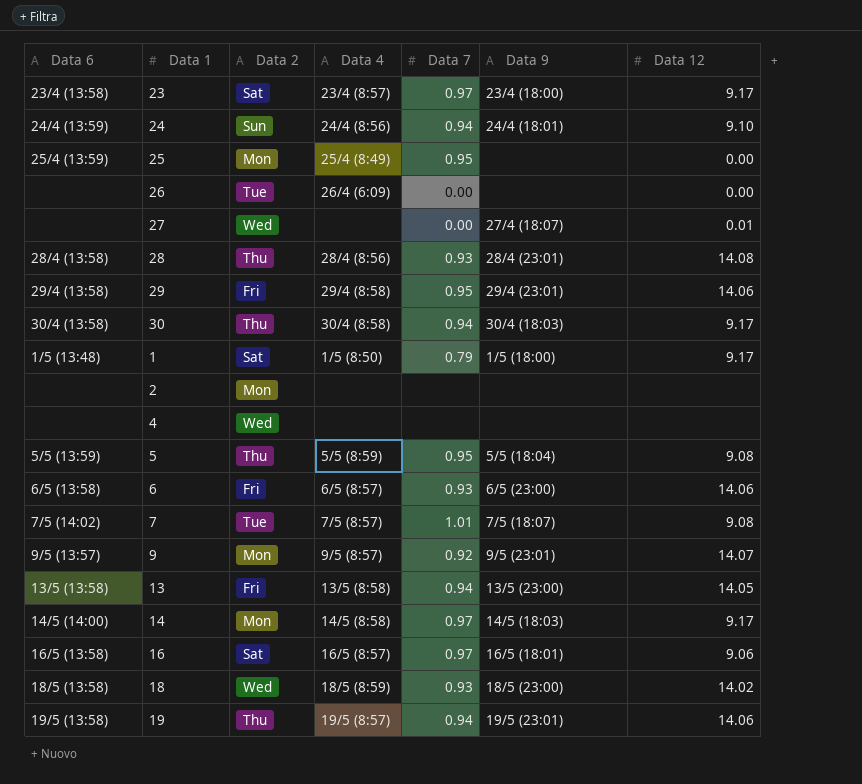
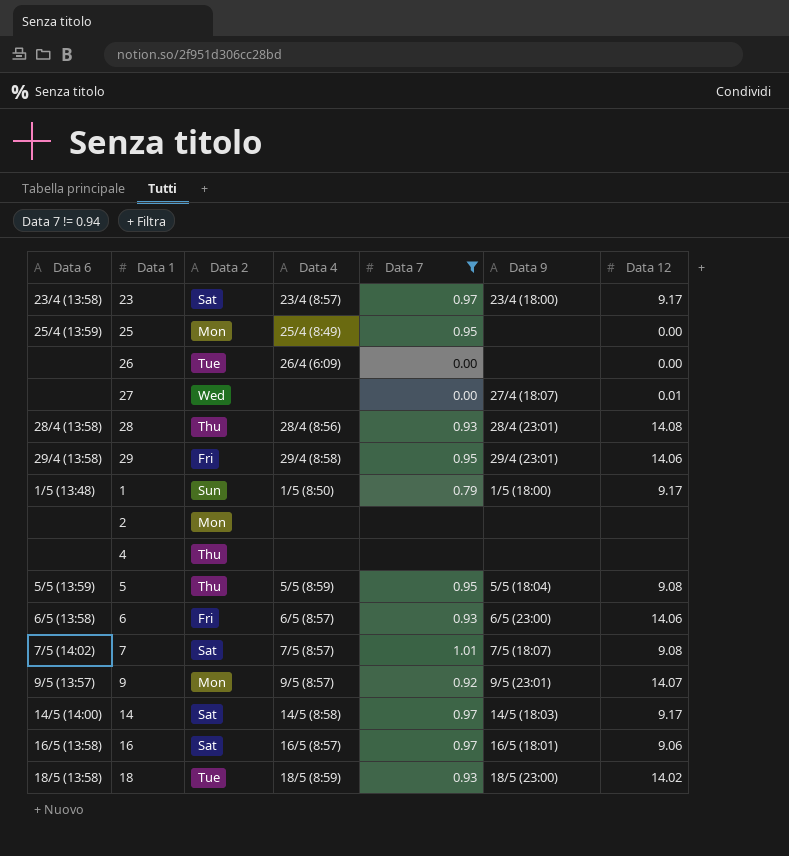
filter: none -> Data 7 != 0.94
1 | Data 2: Sat -> Sun
4 | Data 2: Wed -> Thu
7 | Data 2: Tue -> Sat
14 | Data 2: Mon -> Sat
18 | Data 2: Wed -> Tue

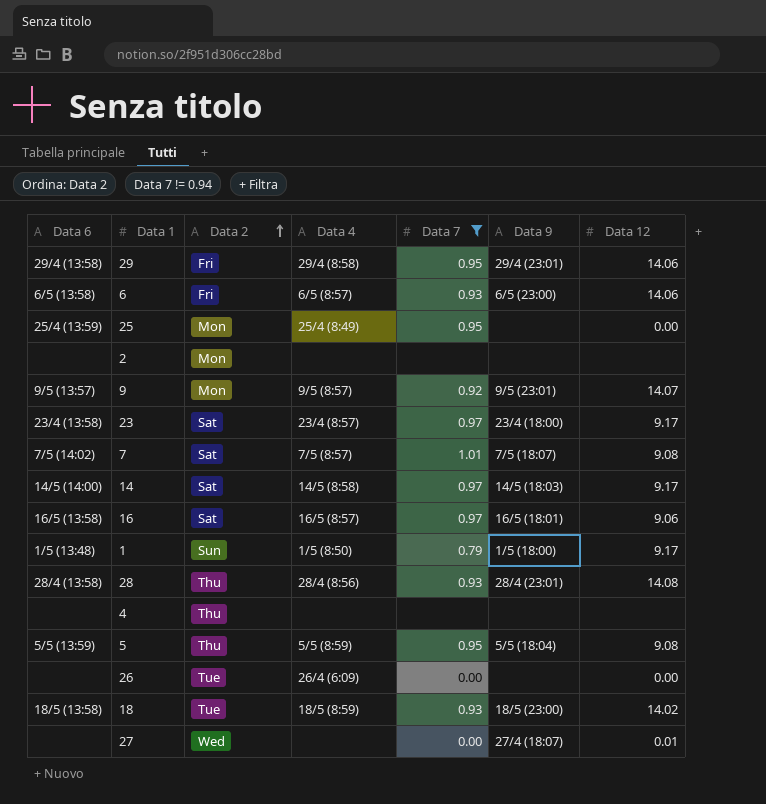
row order: none -> Data 2 ascending

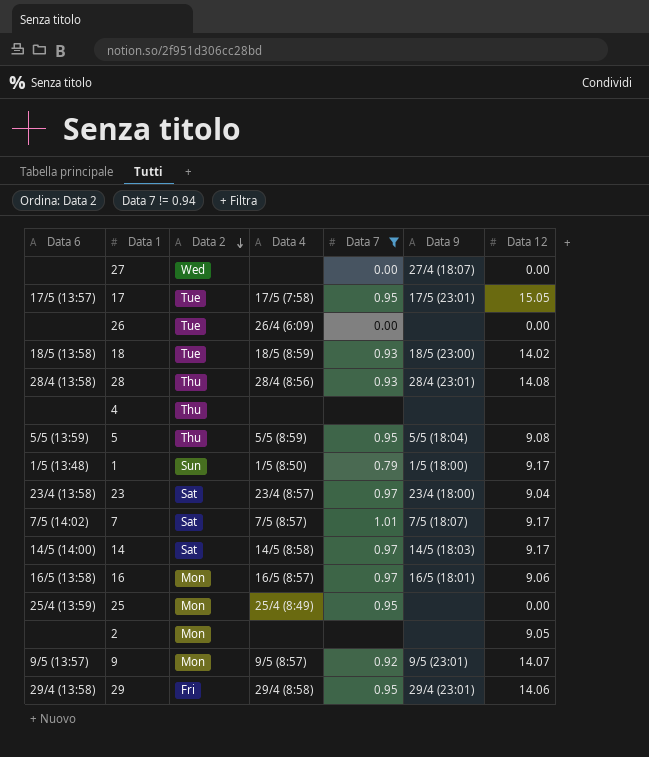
row order: Data 2 ascending -> Data 2 descending
row 6: 6/5 (13:58) | Fri | 6/5 (8:57) | 0.93 | 6/5 (23:00) | 14.06 -> none
27 | Data 12: 0.01 -> 0.00
row 17: none -> 17/5 (13:57) | Tue | 17/5 (7:58) | 0.95 | 17/5 (23:01) | 15.05
23 | Data 12: 9.17 -> 9.04
7 | Data 12: 9.08 -> 9.17
16 | Data 2: Sat -> Mon
2 | Data 12: none -> 9.05

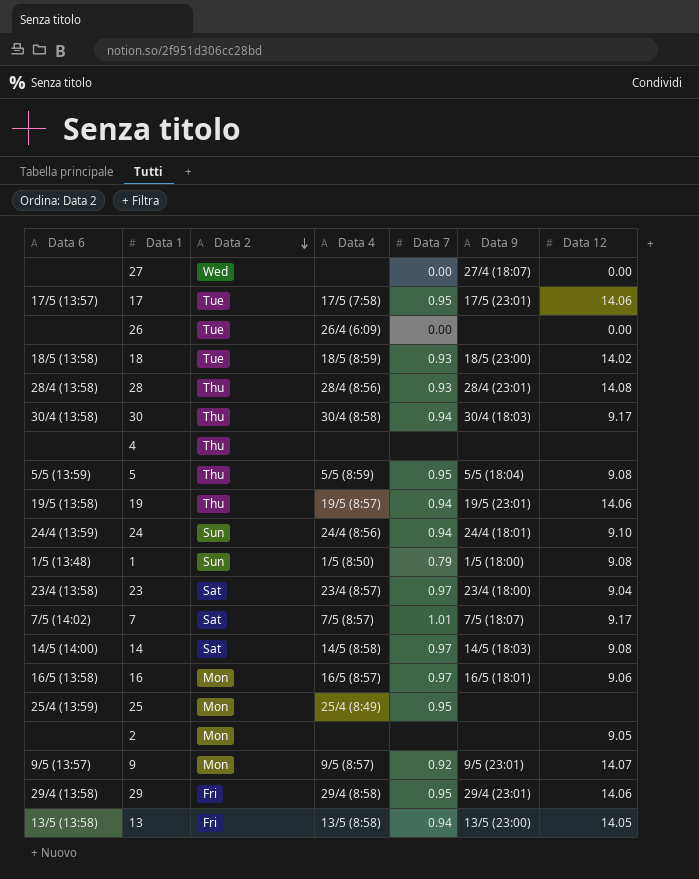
filter: Data 7 != 0.94 -> none
17 | Data 12: 15.05 -> 14.06
1 | Data 12: 9.17 -> 9.08
14 | Data 12: 9.17 -> 9.08
25 | Data 12: 0.00 -> none

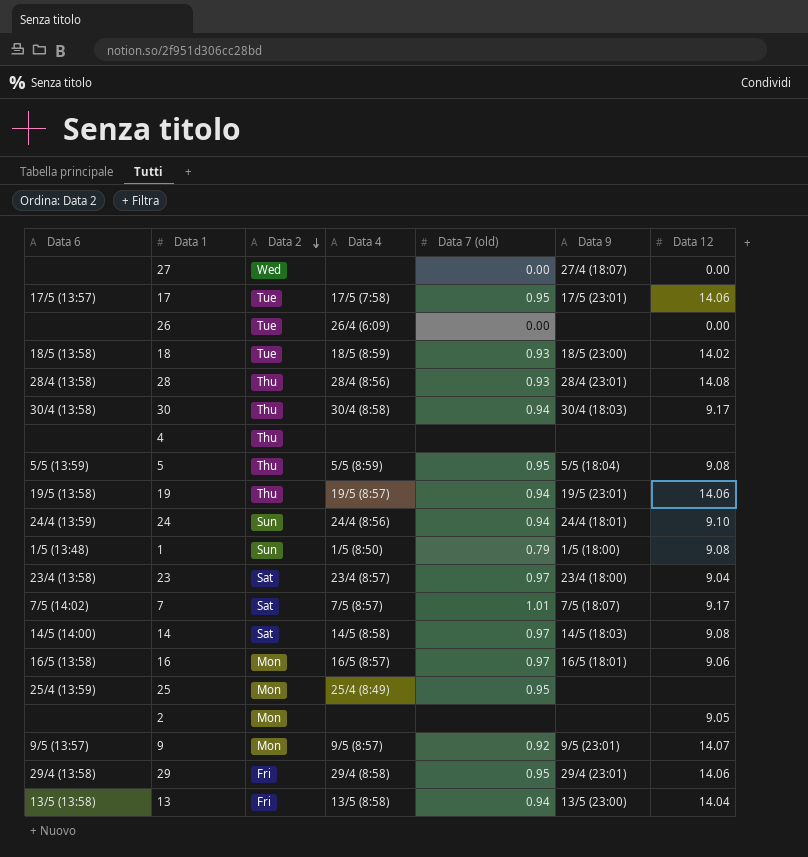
column name: Data 7 -> Data 7 (old)
13 | Data 12: 14.05 -> 14.04

